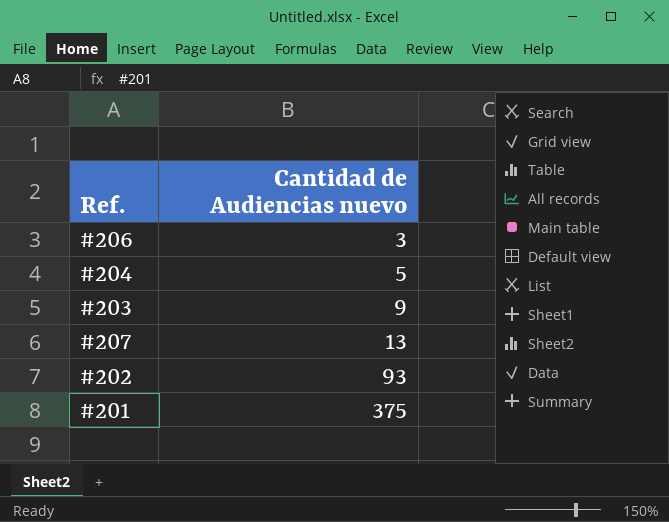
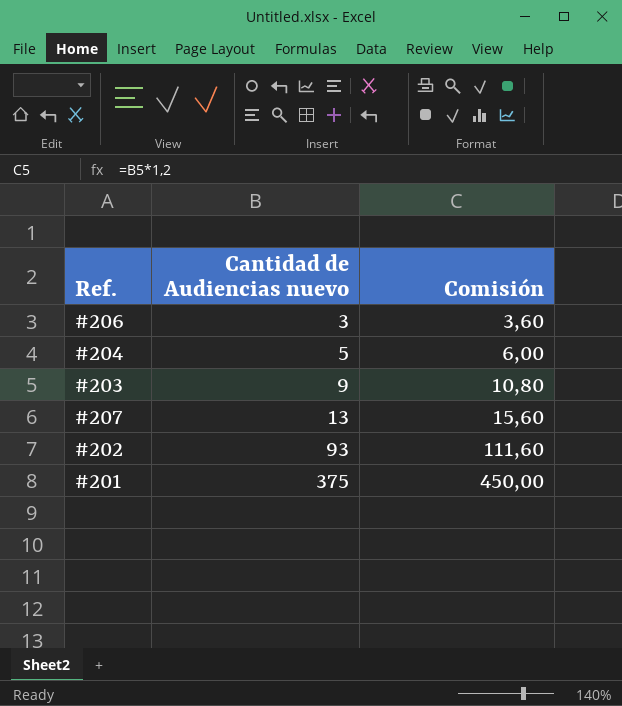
column Comisión | formula: none -> [Cantidad de Audiencias nuevo] * 1,2

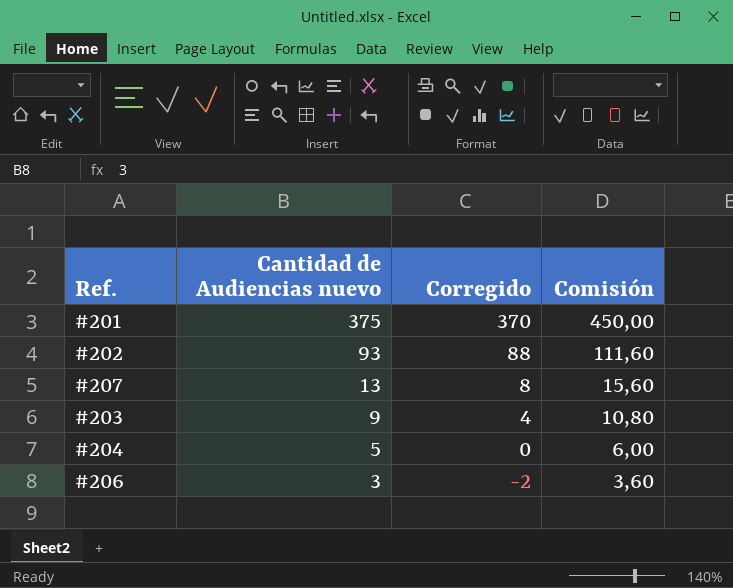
row order: Cantidad de Audiencias nuevo ascending -> Cantidad de Audiencias nuevo descending
column Corregido | formula: none -> [Cantidad de Audiencias nuevo] - 5

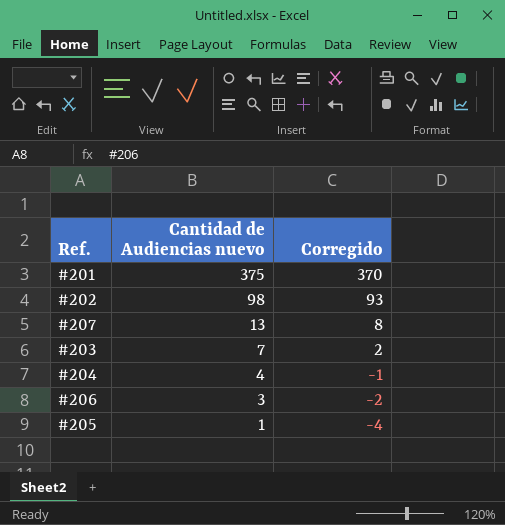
column Comisión | formula: [Cantidad de Audiencias nuevo] * 1,2 -> none
#202 | Cantidad de Audiencias nuevo: 93 -> 98
#202 | Corregido: 88 -> 93
#203 | Cantidad de Audiencias nuevo: 9 -> 7
#203 | Corregido: 4 -> 2
#204 | Cantidad de Audiencias nuevo: 5 -> 4
#204 | Corregido: 0 -> -1
row #205: none -> 1 | -4

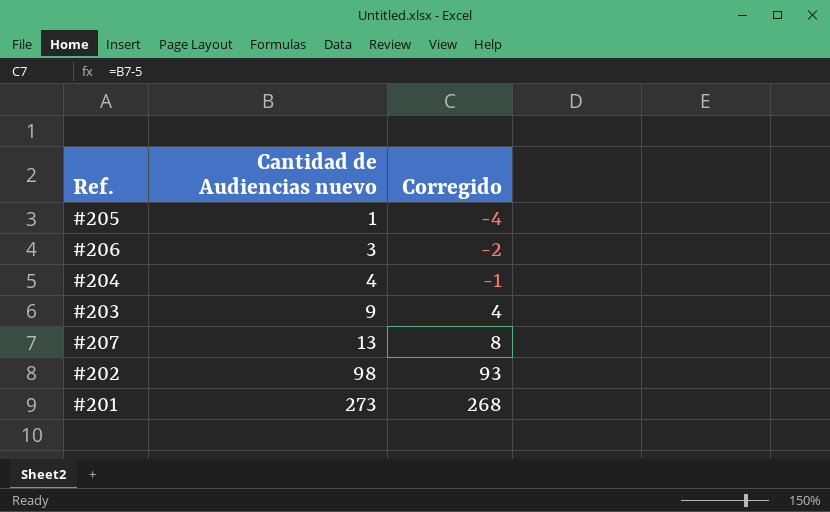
row order: Cantidad de Audiencias nuevo descending -> Cantidad de Audiencias nuevo ascending
#203 | Cantidad de Audiencias nuevo: 7 -> 9
#203 | Corregido: 2 -> 4
#201 | Cantidad de Audiencias nuevo: 375 -> 273
#201 | Corregido: 370 -> 268

